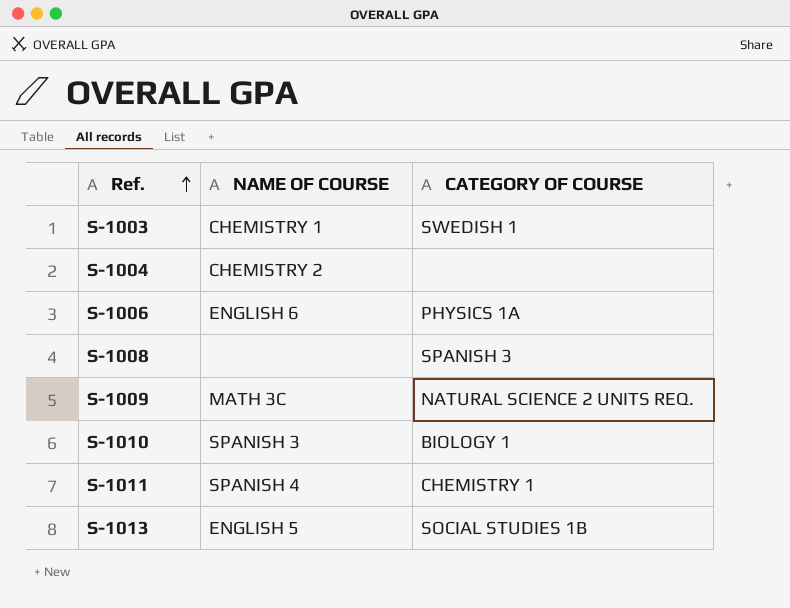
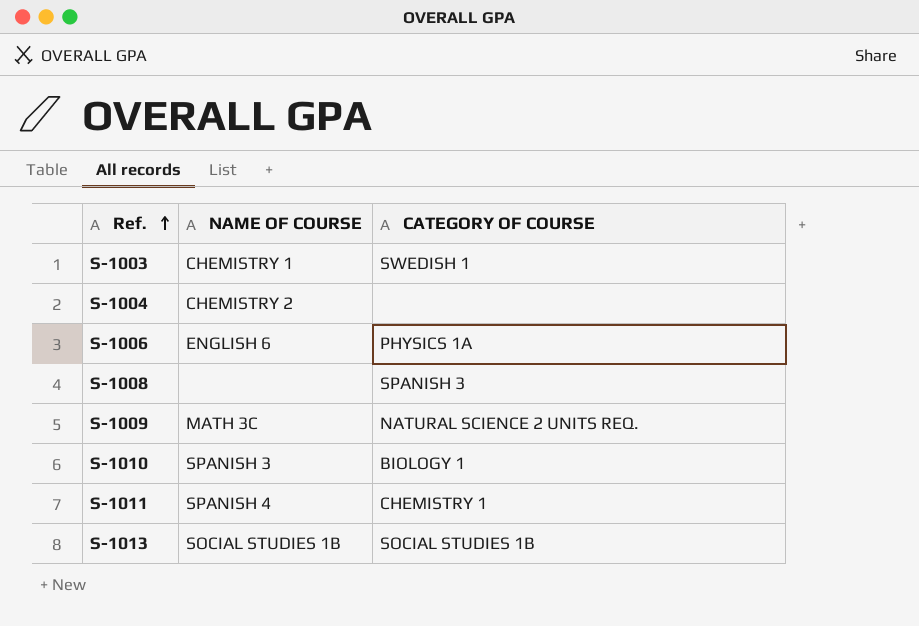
S-1013 | NAME OF COURSE: ENGLISH 5 -> SOCIAL STUDIES 1B

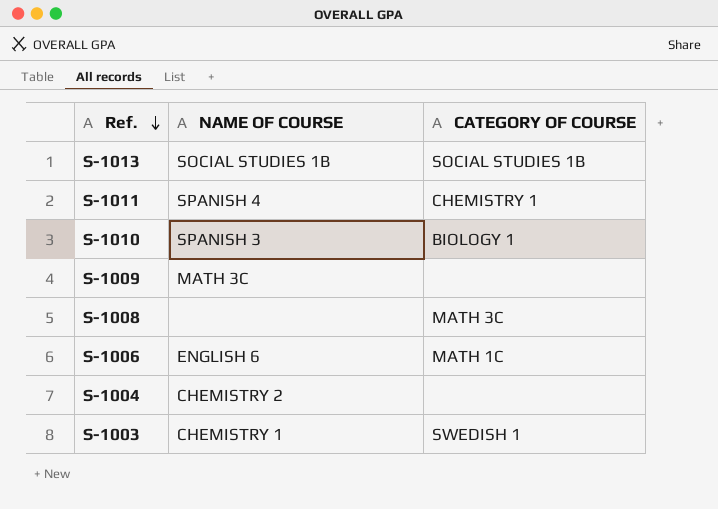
row order: Ref. ascending -> Ref. descending
S-1009 | CATEGORY OF COURSE: NATURAL SCIENCE 2 UNITS REQ. -> none
S-1008 | CATEGORY OF COURSE: SPANISH 3 -> MATH 3C
S-1006 | CATEGORY OF COURSE: PHYSICS 1A -> MATH 1C

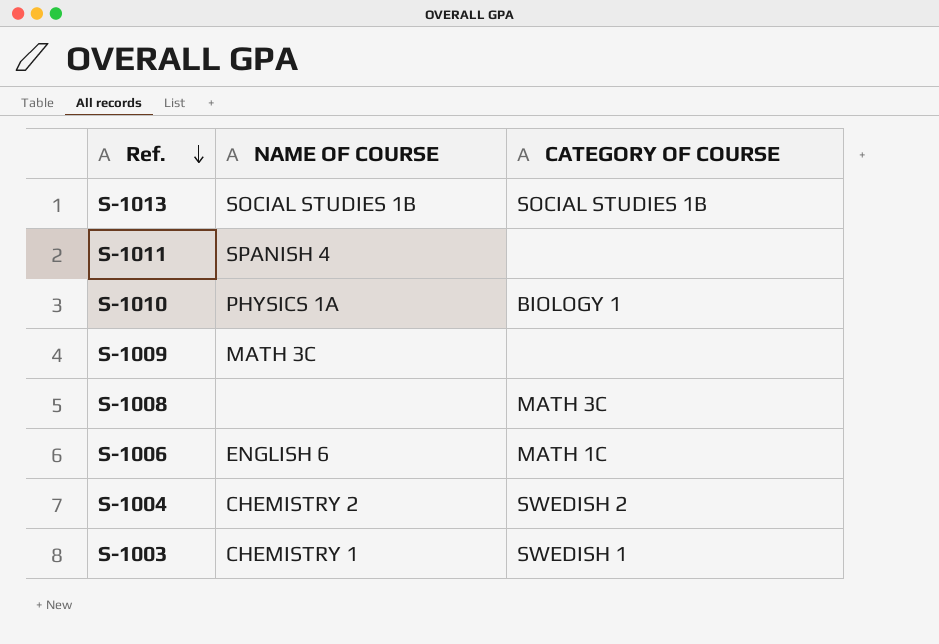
S-1011 | CATEGORY OF COURSE: CHEMISTRY 1 -> none
S-1010 | NAME OF COURSE: SPANISH 3 -> PHYSICS 1A
S-1004 | CATEGORY OF COURSE: none -> SWEDISH 2

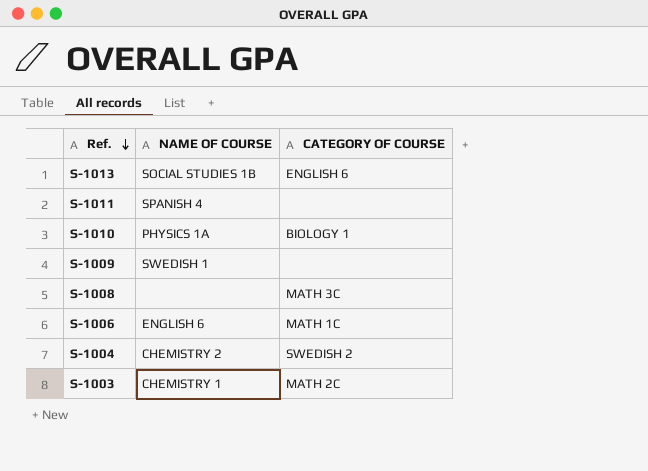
S-1013 | CATEGORY OF COURSE: SOCIAL STUDIES 1B -> ENGLISH 6
S-1009 | NAME OF COURSE: MATH 3C -> SWEDISH 1
S-1003 | CATEGORY OF COURSE: SWEDISH 1 -> MATH 2C

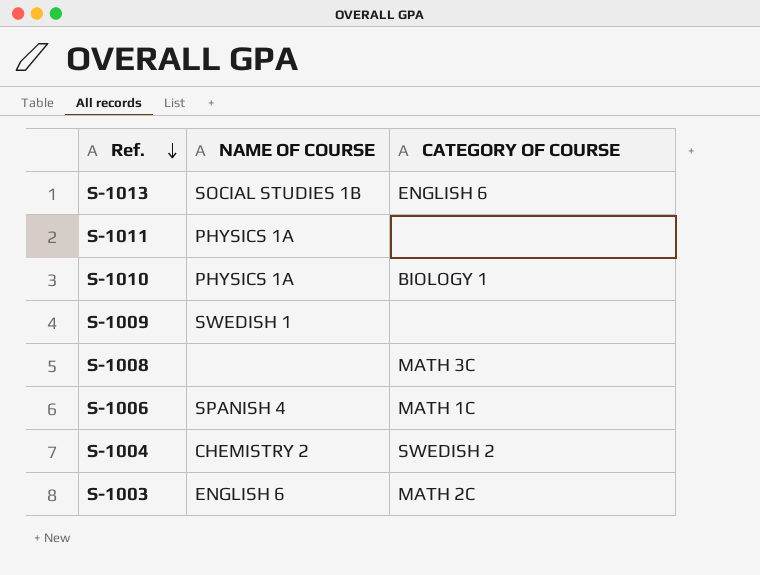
S-1011 | NAME OF COURSE: SPANISH 4 -> PHYSICS 1A
S-1006 | NAME OF COURSE: ENGLISH 6 -> SPANISH 4
S-1003 | NAME OF COURSE: CHEMISTRY 1 -> ENGLISH 6

